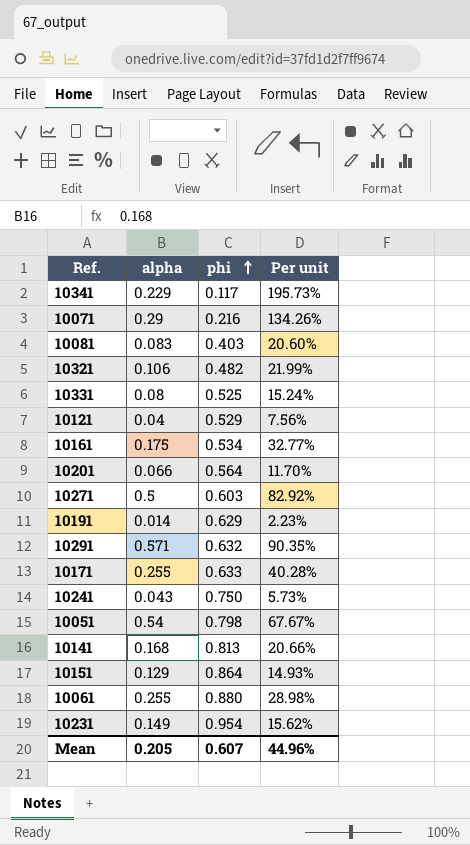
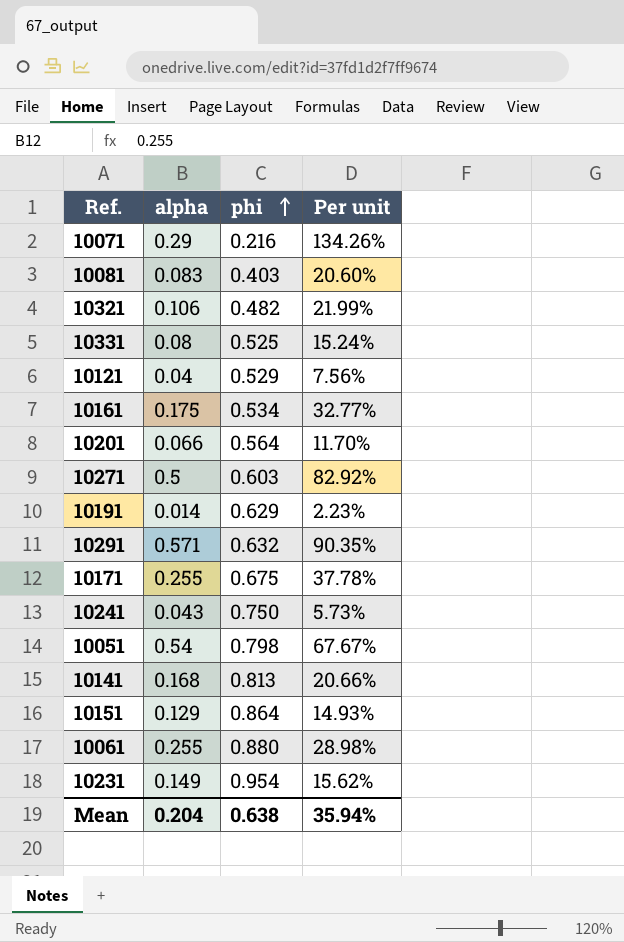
row 10341: 0.229 | 0.117 | 195.73% -> none
10171 | phi: 0.633 -> 0.675
10171 | Per unit: 40.28% -> 37.78%
Mean | alpha: 0.205 -> 0.204
Mean | phi: 0.607 -> 0.638
Mean | Per unit: 44.96% -> 35.94%

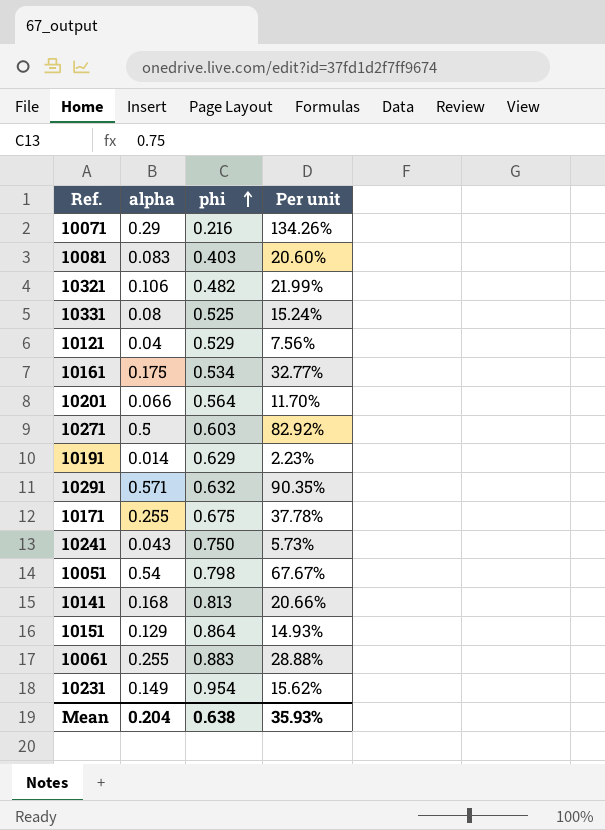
10061 | phi: 0.880 -> 0.883
10061 | Per unit: 28.98% -> 28.88%
Mean | Per unit: 35.94% -> 35.93%

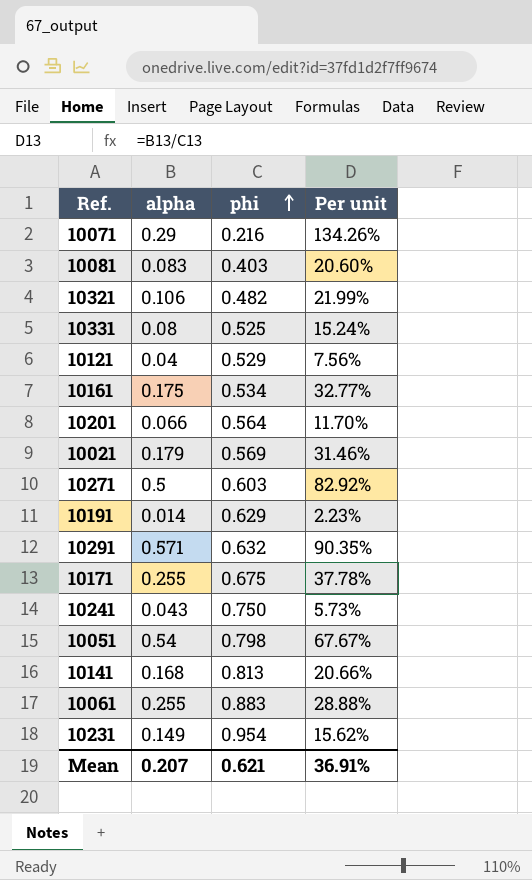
row 10151: 0.129 | 0.864 | 14.93% -> none
row 10021: none -> 0.179 | 0.569 | 31.46%
Mean | alpha: 0.204 -> 0.207
Mean | phi: 0.638 -> 0.621
Mean | Per unit: 35.93% -> 36.91%

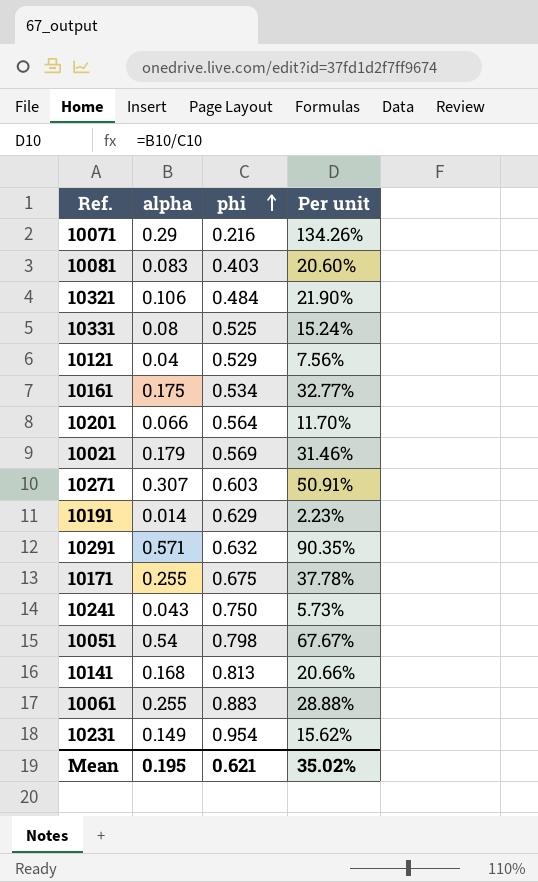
10321 | phi: 0.482 -> 0.484
10321 | Per unit: 21.99% -> 21.90%
10271 | alpha: 0.5 -> 0.307
10271 | Per unit: 82.92% -> 50.91%
Mean | alpha: 0.207 -> 0.195
Mean | Per unit: 36.91% -> 35.02%

